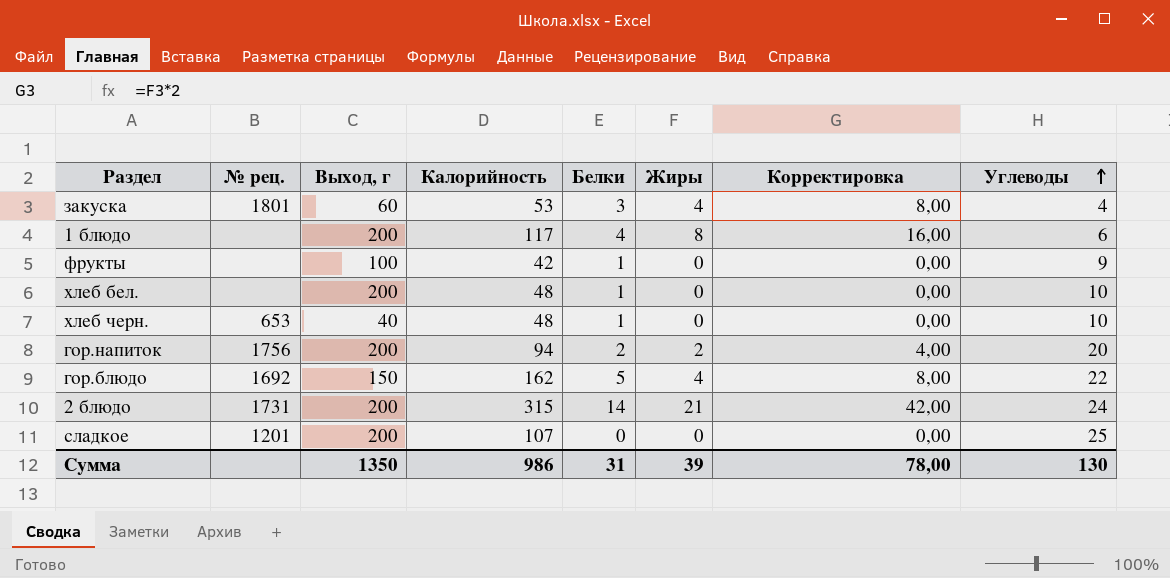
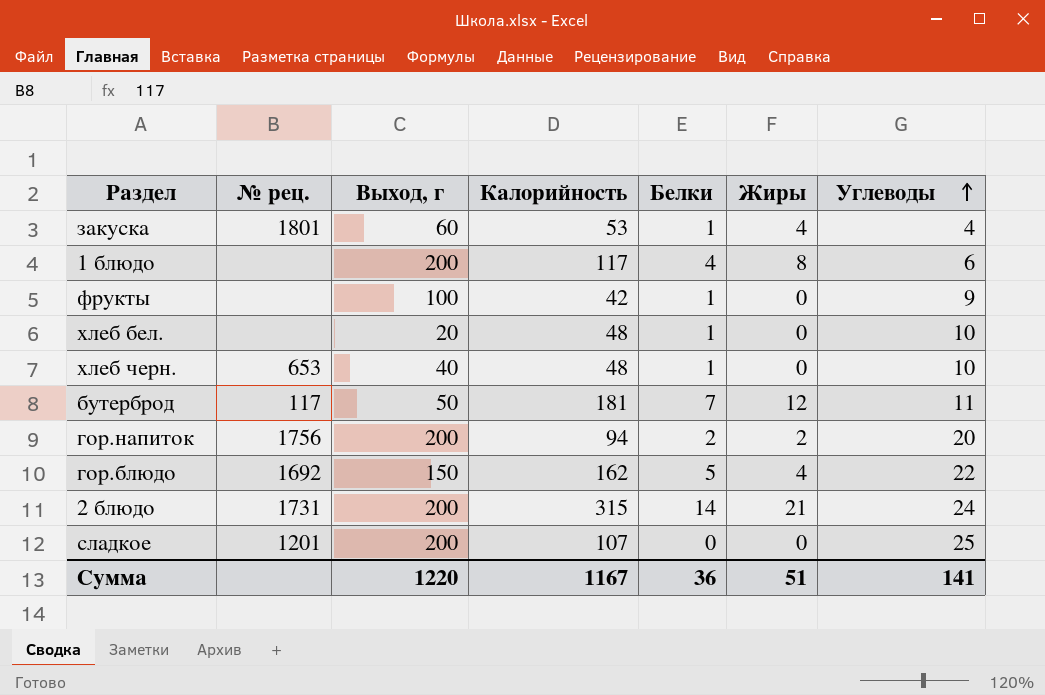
column Корректировка | formula: [Жиры] * 2 -> none
закуска | Белки: 3 -> 1
хлеб бел. | Выход, г: 200 -> 20
row бутерброд: none -> 117 | 50 | 181 | 7 | 12 | 11
Сумма | Выход, г: 1350 -> 1220
Сумма | Калорийность: 986 -> 1167
Сумма | Белки: 31 -> 36
Сумма | Жиры: 39 -> 51
Сумма | Углеводы: 130 -> 141

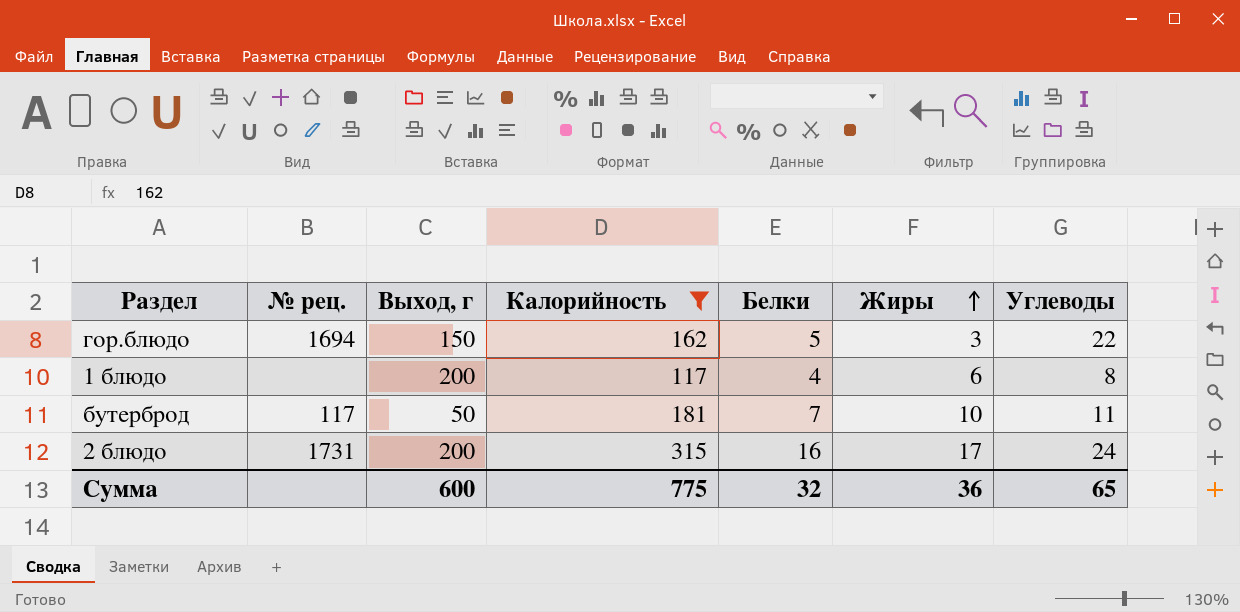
filter: none -> Калорийность >= 117
row order: Углеводы ascending -> Жиры ascending
гор.блюдо | № рец.: 1692 -> 1694
гор.блюдо | Жиры: 4 -> 3
1 блюдо | Жиры: 8 -> 6
1 блюдо | Углеводы: 6 -> 8
бутерброд | Жиры: 12 -> 10
2 блюдо | Белки: 14 -> 16
2 блюдо | Жиры: 21 -> 17
Сумма | Выход, г: 1220 -> 600
Сумма | Калорийность: 1167 -> 775
Сумма | Белки: 36 -> 32
Сумма | Жиры: 51 -> 36
Сумма | Углеводы: 141 -> 65

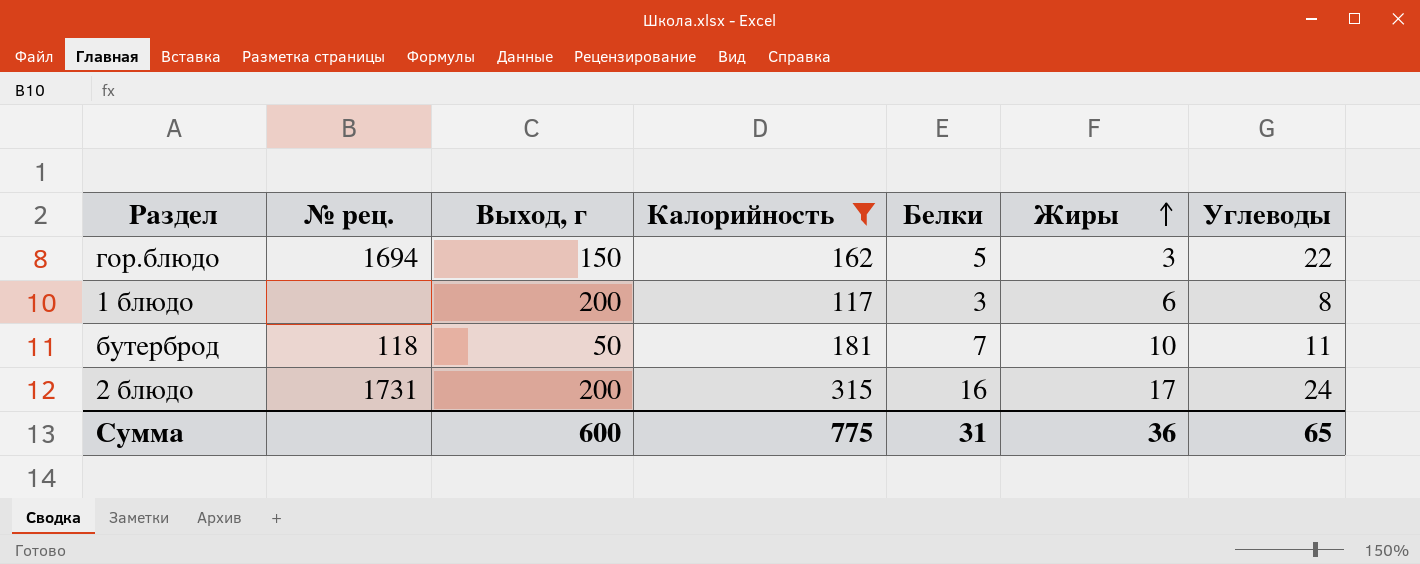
1 блюдо | Белки: 4 -> 3
бутерброд | № рец.: 117 -> 118
Сумма | Белки: 32 -> 31

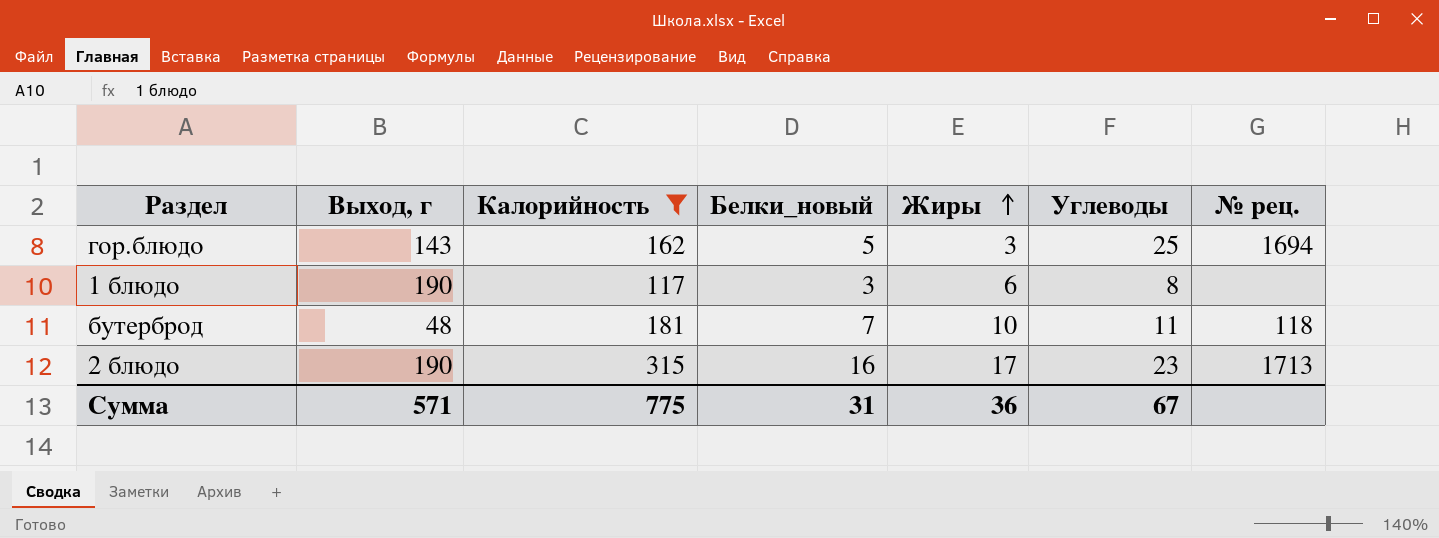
column name: Белки -> Белки_новый
column № рец. | position: 2 -> 7
гор.блюдо | Выход, г: 150 -> 143
гор.блюдо | Углеводы: 22 -> 25
1 блюдо | Выход, г: 200 -> 190
бутерброд | Выход, г: 50 -> 48
2 блюдо | Выход, г: 200 -> 190
2 блюдо | Углеводы: 24 -> 23
2 блюдо | № рец.: 1731 -> 1713
Сумма | Выход, г: 600 -> 571
Сумма | Углеводы: 65 -> 67

